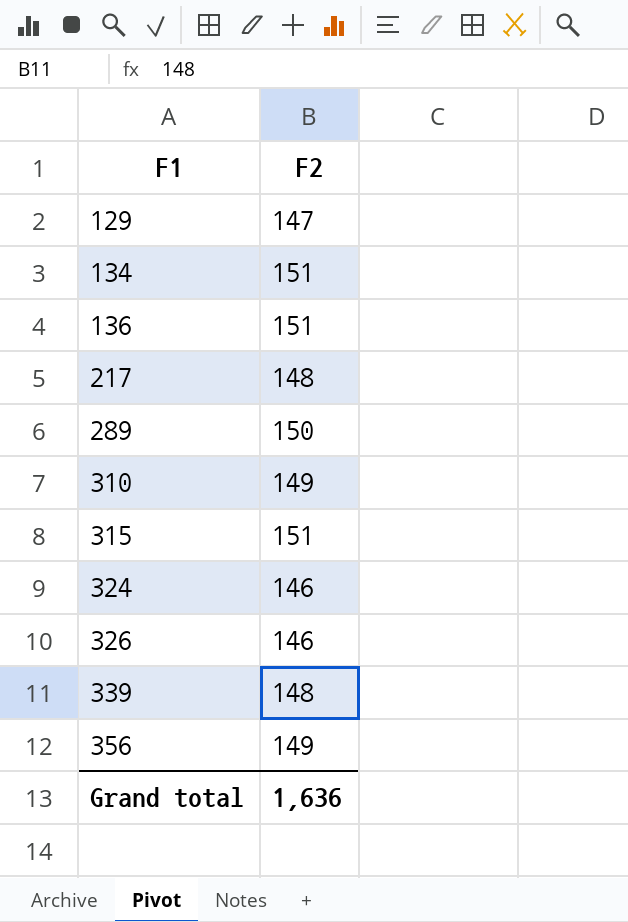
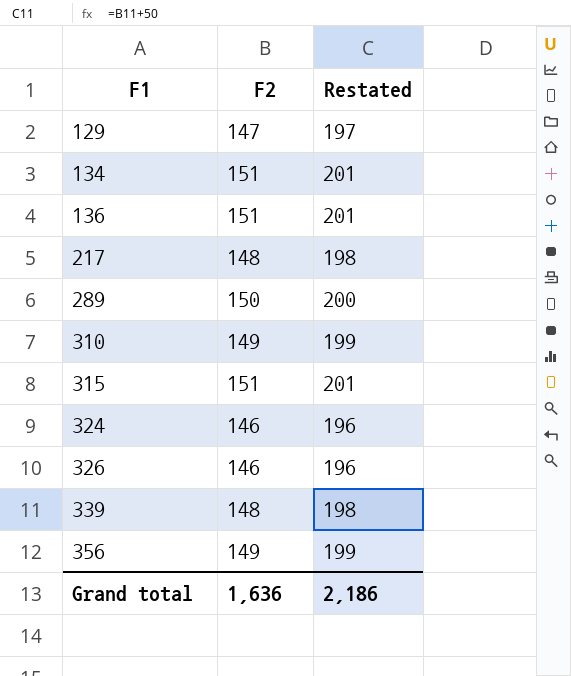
column Restated | formula: none -> [F2] + 50

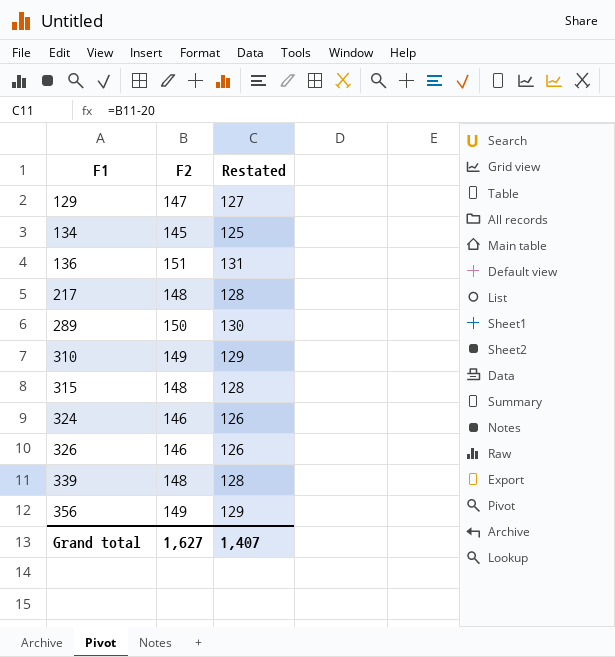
column Restated | formula: [F2] + 50 -> [F2] - 20
134 | F2: 151 -> 145
315 | F2: 151 -> 148
Grand total | F2: 1,636 -> 1,627
Grand total | Restated: 2,186 -> 1,407

